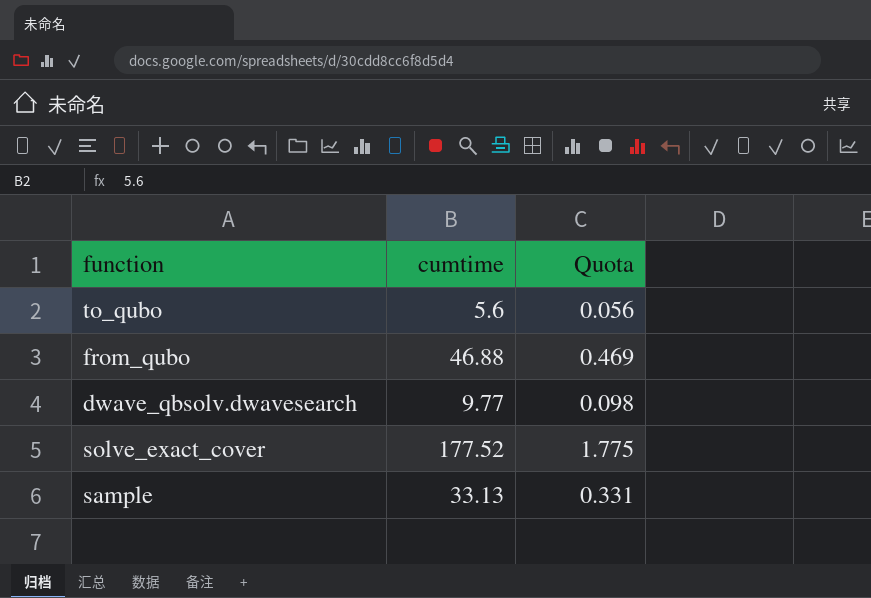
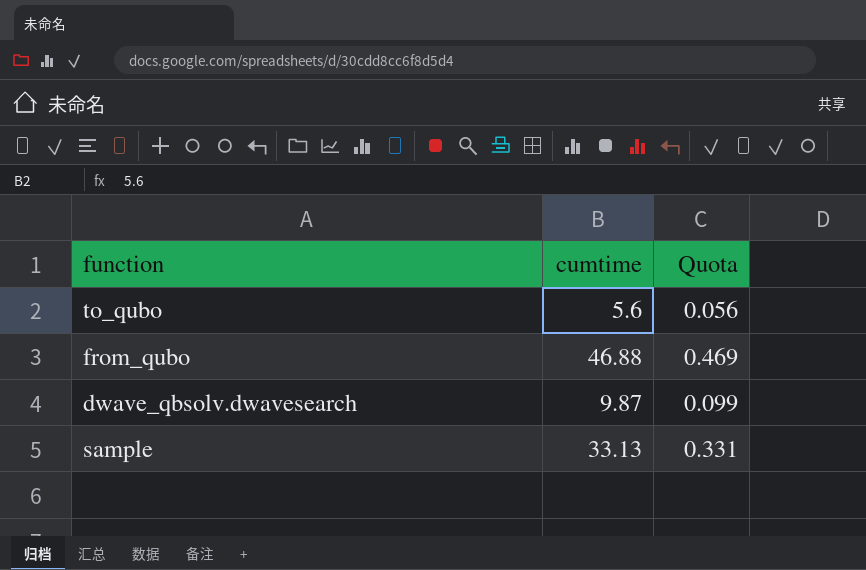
row solve_exact_cover: 177.52 | 1.775 -> none
dwave_qbsolv.dwavesearch | cumtime: 9.77 -> 9.87
dwave_qbsolv.dwavesearch | Quota: 0.098 -> 0.099

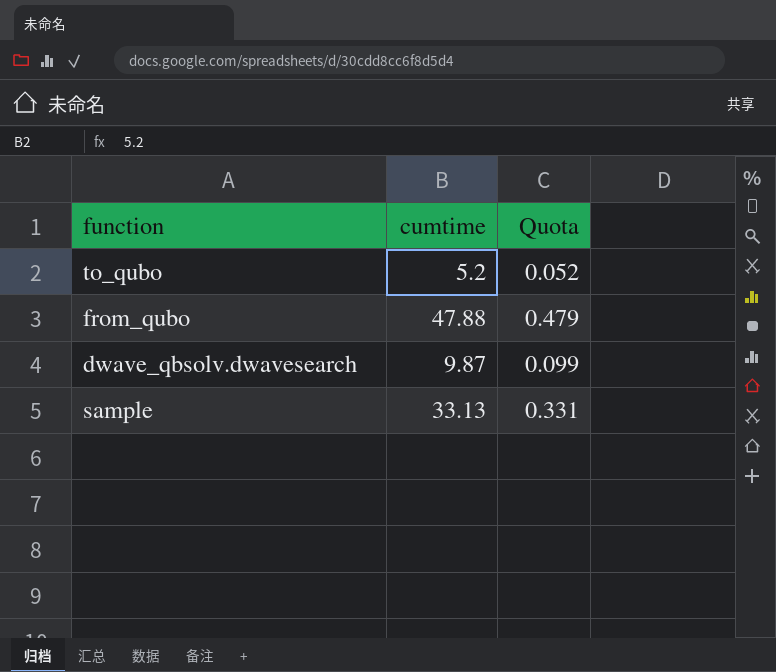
to_qubo | cumtime: 5.6 -> 5.2
to_qubo | Quota: 0.056 -> 0.052
from_qubo | cumtime: 46.88 -> 47.88
from_qubo | Quota: 0.469 -> 0.479

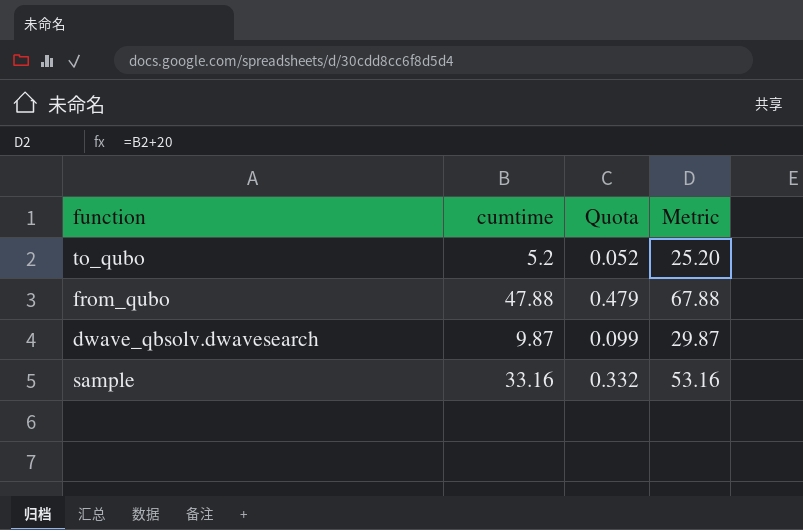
column Metric | formula: none -> [cumtime] + 20
sample | cumtime: 33.13 -> 33.16
sample | Quota: 0.331 -> 0.332

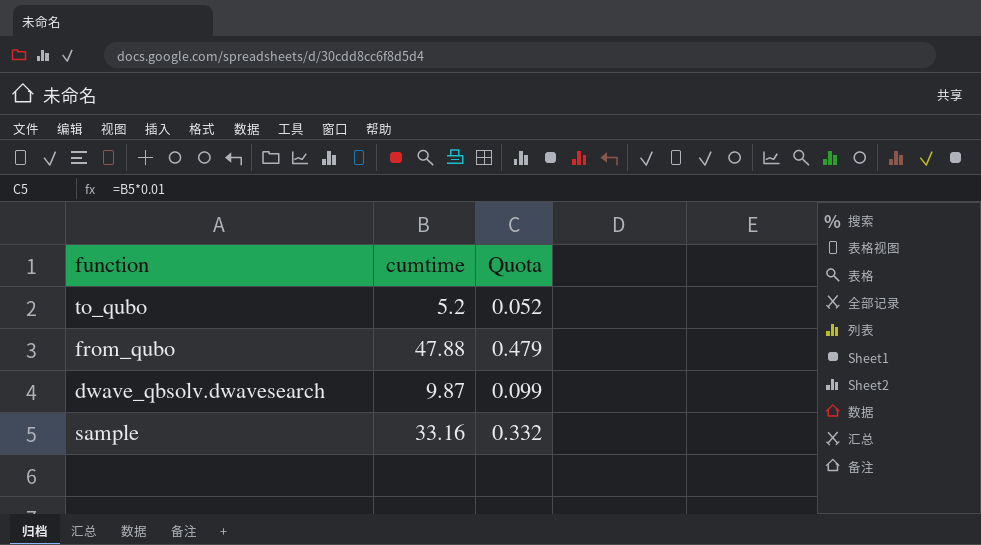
column Metric | formula: [cumtime] + 20 -> none

